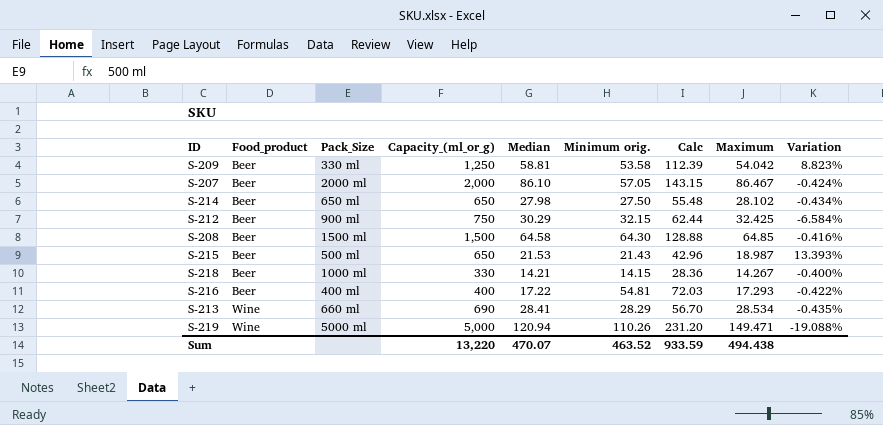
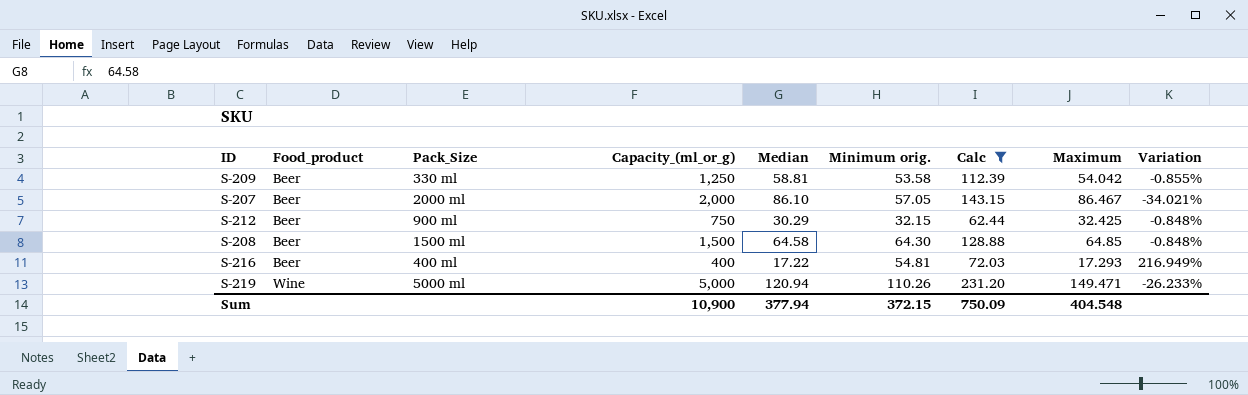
filter: none -> Calc >= 62.44
column Variation | formula: ([Median] - [Maximum]) / [Maximum] -> ([Minimum orig.] - [Maximum]) / [Maximum]
Sum | Capacity_(ml_or_g): 13,220 -> 10,900
Sum | Median: 470.07 -> 377.94
Sum | Minimum orig.: 463.52 -> 372.15
Sum | Calc: 933.59 -> 750.09
Sum | Maximum: 494.438 -> 404.548

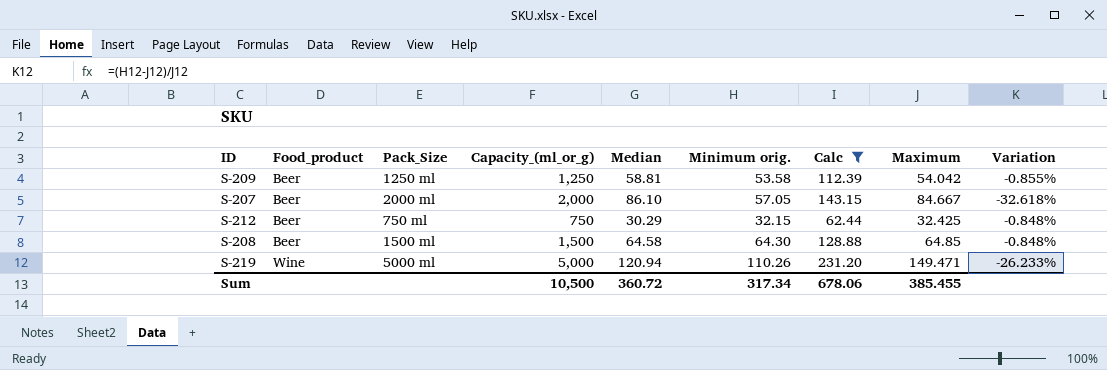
row S-216: Beer | 400 ml | 400 | 17.22 | 54.81 | 72.03 | 17.293 | 216.949% -> none
S-209 | Pack_Size: 330 ml -> 1250 ml
S-207 | Maximum: 86.467 -> 84.667
S-207 | Variation: -34.021% -> -32.618%
S-212 | Pack_Size: 900 ml -> 750 ml
Sum | Capacity_(ml_or_g): 10,900 -> 10,500
Sum | Median: 377.94 -> 360.72
Sum | Minimum orig.: 372.15 -> 317.34
Sum | Calc: 750.09 -> 678.06
Sum | Maximum: 404.548 -> 385.455

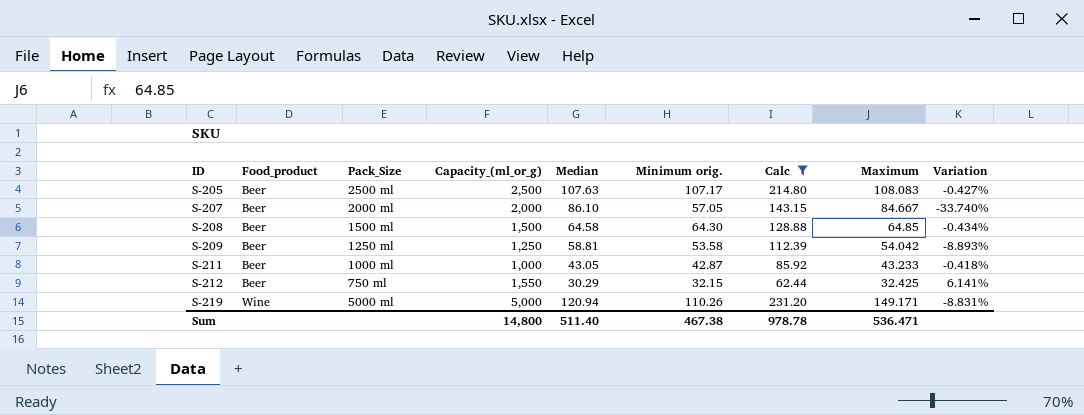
row order: Food_product ascending -> ID ascending
column Variation | formula: ([Minimum orig.] - [Maximum]) / [Maximum] -> ([Minimum orig.] - [Median]) / [Median]
row S-205: none -> Beer | 2500 ml | 2,500 | 107.63 | 107.17 | 214.80 | 108.083 | -0.427%
row S-211: none -> Beer | 1000 ml | 1,000 | 43.05 | 42.87 | 85.92 | 43.233 | -0.418%
S-212 | Capacity_(ml_or_g): 750 -> 1,550
S-219 | Maximum: 149.471 -> 149.171
Sum | Capacity_(ml_or_g): 10,500 -> 14,800
Sum | Median: 360.72 -> 511.40
Sum | Minimum orig.: 317.34 -> 467.38
Sum | Calc: 678.06 -> 978.78
Sum | Maximum: 385.455 -> 536.471

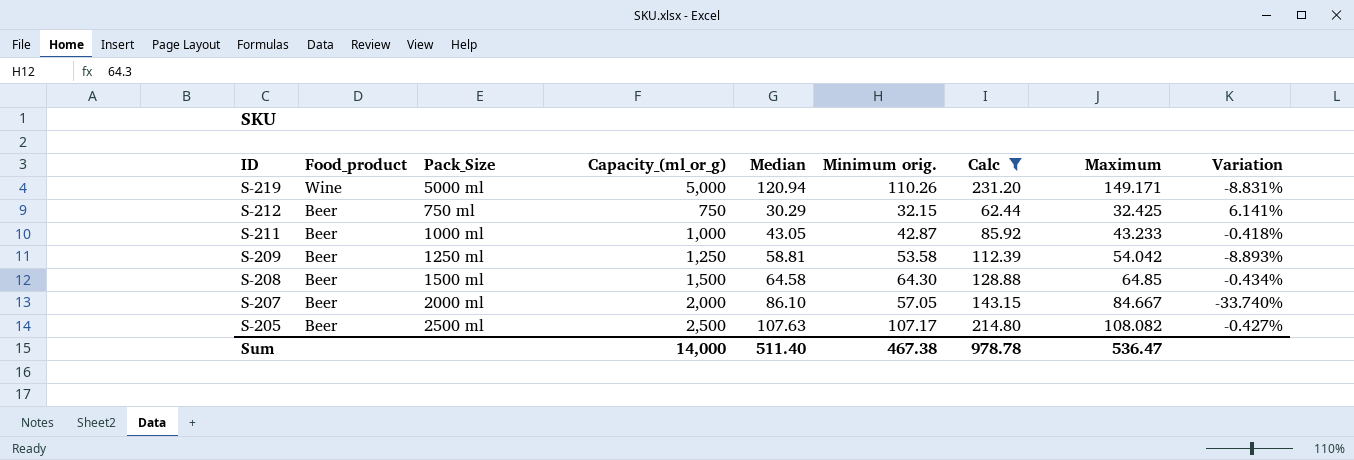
row order: ID ascending -> ID descending
S-212 | Capacity_(ml_or_g): 1,550 -> 750
S-205 | Maximum: 108.083 -> 108.082
Sum | Capacity_(ml_or_g): 14,800 -> 14,000
Sum | Maximum: 536.471 -> 536.47

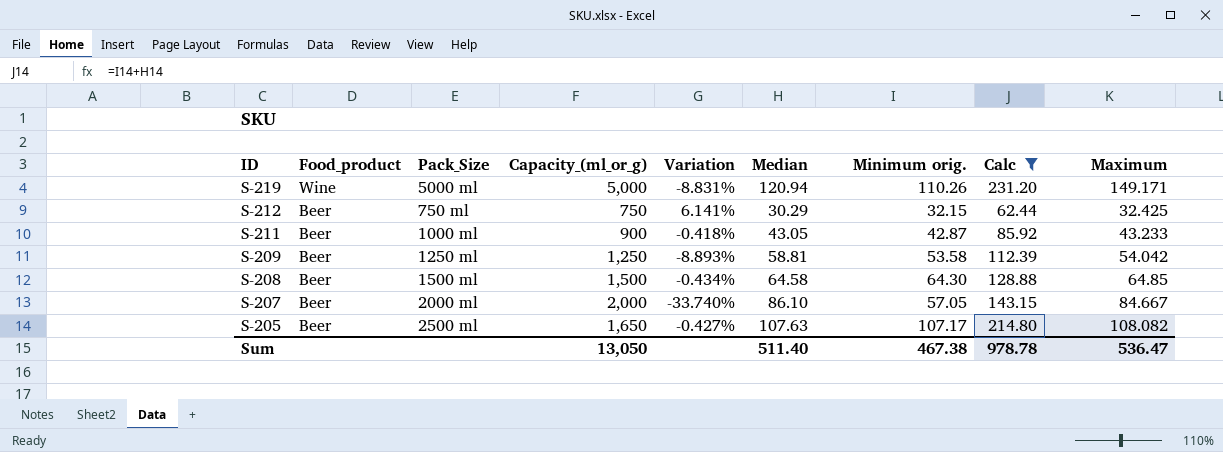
column Variation | position: 9 -> 5
S-211 | Capacity_(ml_or_g): 1,000 -> 900
S-205 | Capacity_(ml_or_g): 2,500 -> 1,650
Sum | Capacity_(ml_or_g): 14,000 -> 13,050

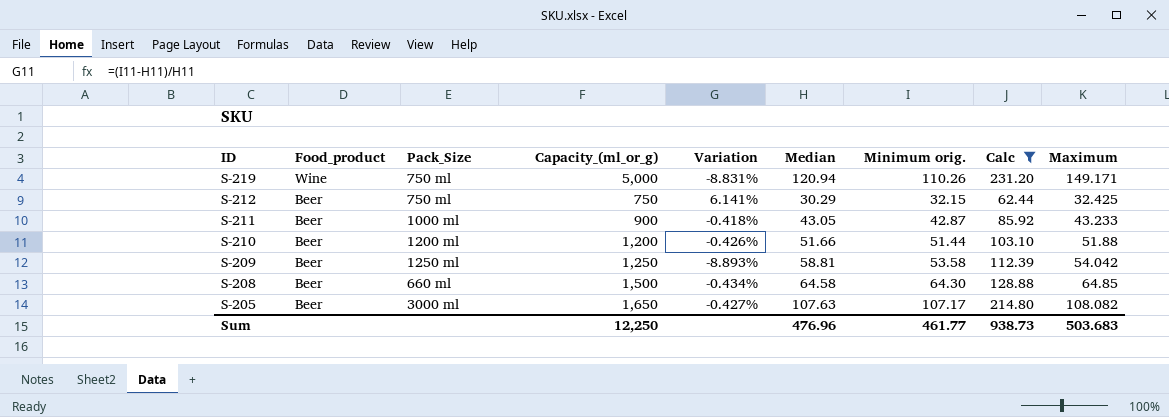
row S-207: Beer | 2000 ml | 2,000 | -33.740% | 86.10 | 57.05 | 143.15 | 84.667 -> none
S-219 | Pack_Size: 5000 ml -> 750 ml
row S-210: none -> Beer | 1200 ml | 1,200 | -0.426% | 51.66 | 51.44 | 103.10 | 51.88
S-208 | Pack_Size: 1500 ml -> 660 ml
S-205 | Pack_Size: 2500 ml -> 3000 ml
Sum | Capacity_(ml_or_g): 13,050 -> 12,250
Sum | Median: 511.40 -> 476.96
Sum | Minimum orig.: 467.38 -> 461.77
Sum | Calc: 978.78 -> 938.73
Sum | Maximum: 536.47 -> 503.683

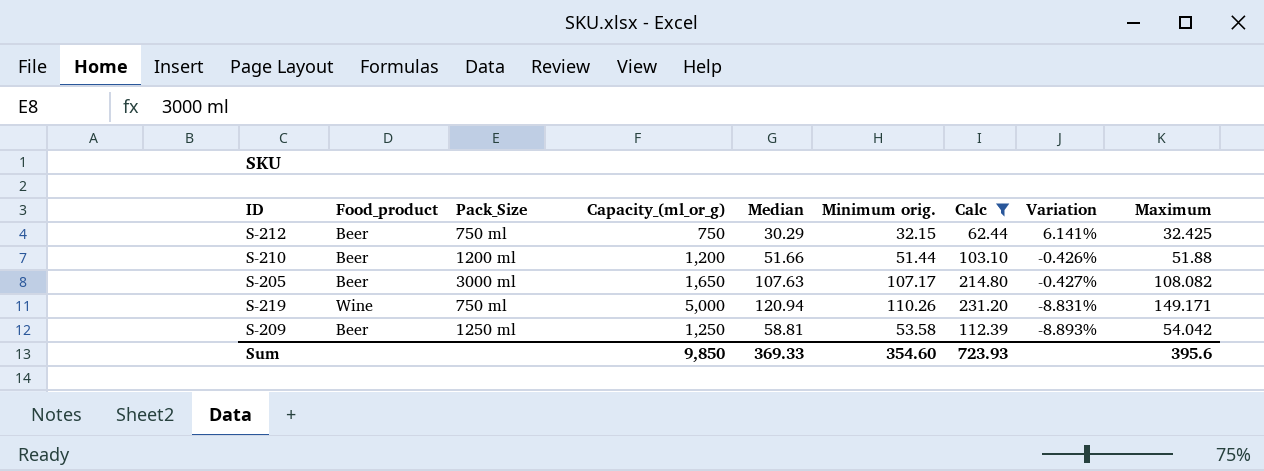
row order: ID descending -> Variation descending
column Variation | position: 5 -> 8
row S-211: Beer | 1000 ml | 900 | -0.418% | 43.05 | 42.87 | 85.92 | 43.233 -> none
row S-208: Beer | 660 ml | 1,500 | -0.434% | 64.58 | 64.30 | 128.88 | 64.85 -> none
Sum | Capacity_(ml_or_g): 12,250 -> 9,850
Sum | Median: 476.96 -> 369.33
Sum | Minimum orig.: 461.77 -> 354.60
Sum | Calc: 938.73 -> 723.93
Sum | Maximum: 503.683 -> 395.6

